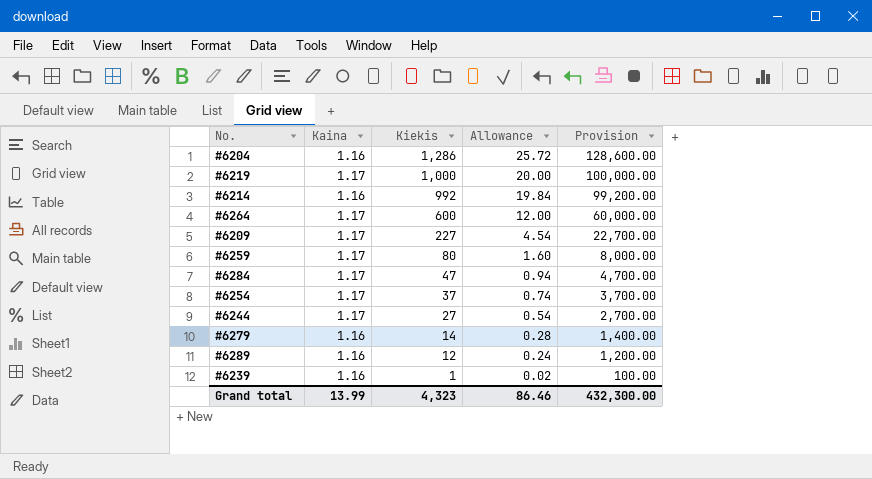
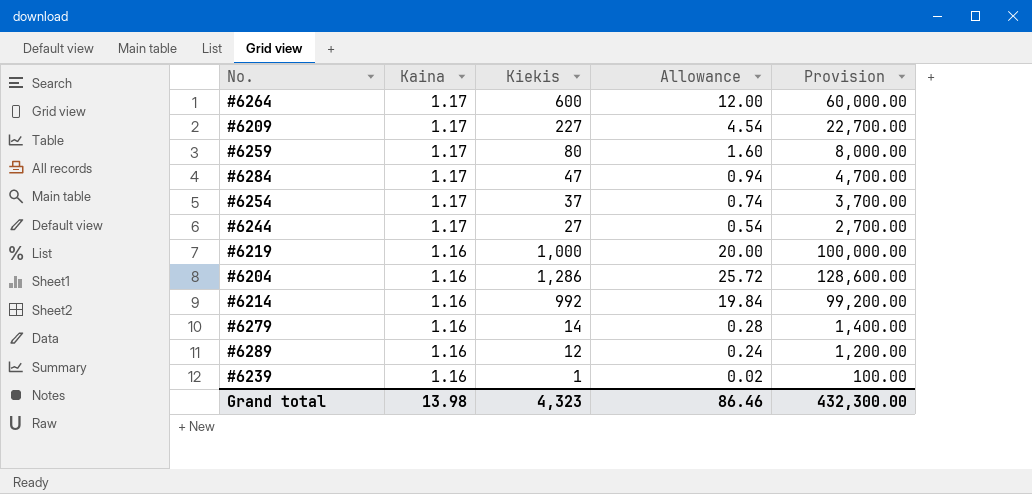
row order: Kiekis descending -> Kaina descending
#6219 | Kaina: 1.17 -> 1.16
Grand total | Kaina: 13.99 -> 13.98

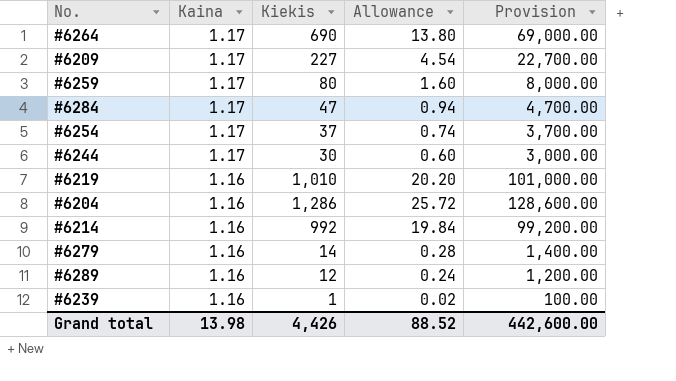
#6264 | Kiekis: 600 -> 690
#6264 | Allowance: 12.00 -> 13.80
#6264 | Provision: 60,000.00 -> 69,000.00
#6244 | Kiekis: 27 -> 30
#6244 | Allowance: 0.54 -> 0.60
#6244 | Provision: 2,700.00 -> 3,000.00
#6219 | Kiekis: 1,000 -> 1,010
#6219 | Allowance: 20.00 -> 20.20
#6219 | Provision: 100,000.00 -> 101,000.00
Grand total | Kiekis: 4,323 -> 4,426
Grand total | Allowance: 86.46 -> 88.52
Grand total | Provision: 432,300.00 -> 442,600.00

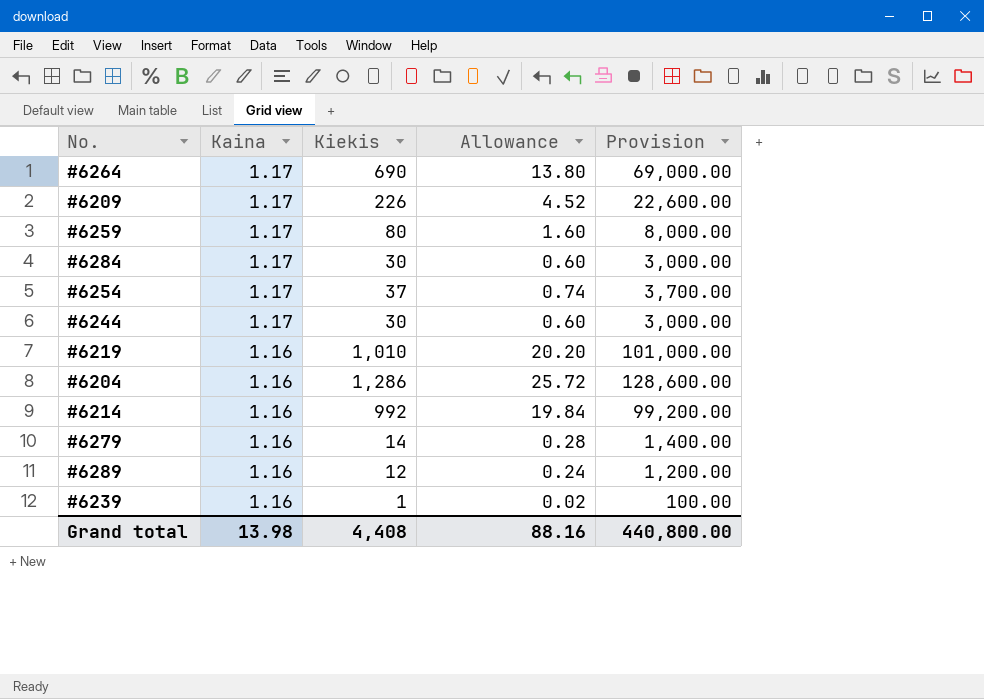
#6209 | Kiekis: 227 -> 226
#6209 | Allowance: 4.54 -> 4.52
#6209 | Provision: 22,700.00 -> 22,600.00
#6284 | Kiekis: 47 -> 30
#6284 | Allowance: 0.94 -> 0.60
#6284 | Provision: 4,700.00 -> 3,000.00
Grand total | Kiekis: 4,426 -> 4,408
Grand total | Allowance: 88.52 -> 88.16
Grand total | Provision: 442,600.00 -> 440,800.00

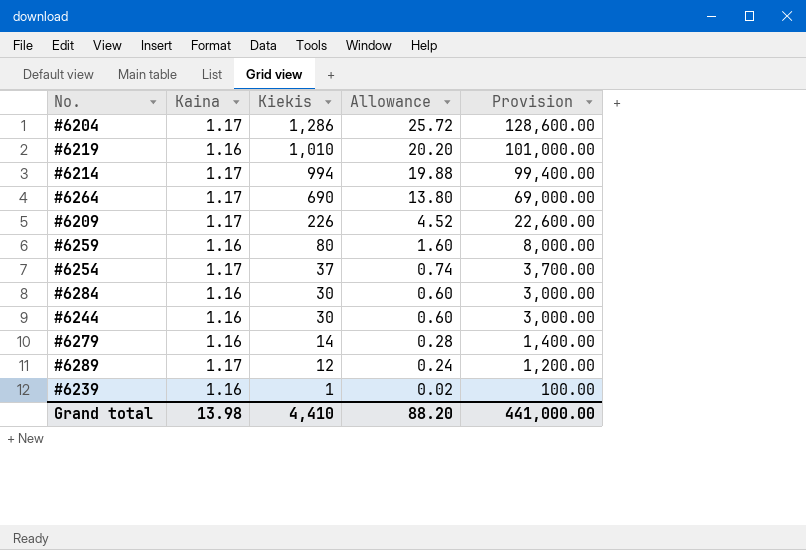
row order: Kaina descending -> Kiekis descending
#6204 | Kaina: 1.16 -> 1.17
#6214 | Kaina: 1.16 -> 1.17
#6214 | Kiekis: 992 -> 994
#6214 | Allowance: 19.84 -> 19.88
#6214 | Provision: 99,200.00 -> 99,400.00
#6259 | Kaina: 1.17 -> 1.16
#6284 | Kaina: 1.17 -> 1.16
#6244 | Kaina: 1.17 -> 1.16
#6289 | Kaina: 1.16 -> 1.17
Grand total | Kiekis: 4,408 -> 4,410
Grand total | Allowance: 88.16 -> 88.20
Grand total | Provision: 440,800.00 -> 441,000.00

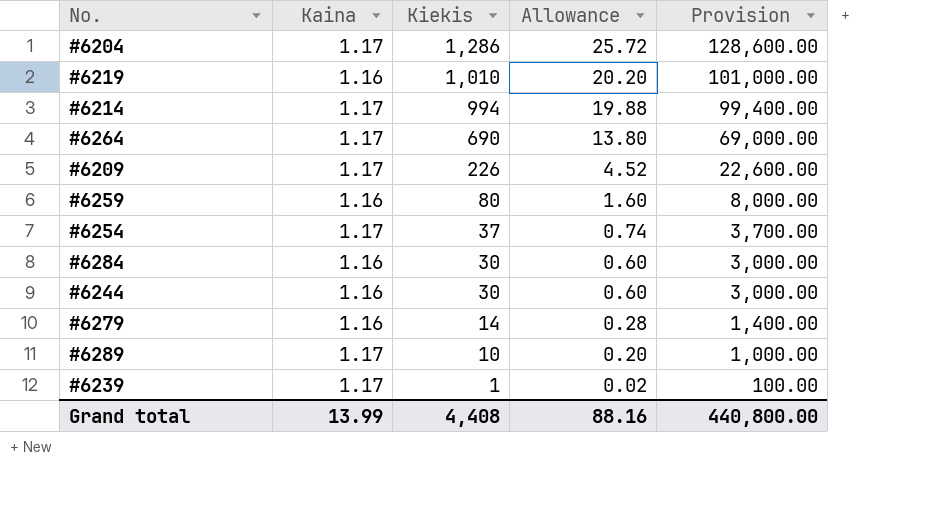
#6289 | Kiekis: 12 -> 10
#6289 | Allowance: 0.24 -> 0.20
#6289 | Provision: 1,200.00 -> 1,000.00
#6239 | Kaina: 1.16 -> 1.17
Grand total | Kaina: 13.98 -> 13.99
Grand total | Kiekis: 4,410 -> 4,408
Grand total | Allowance: 88.20 -> 88.16
Grand total | Provision: 441,000.00 -> 440,800.00

